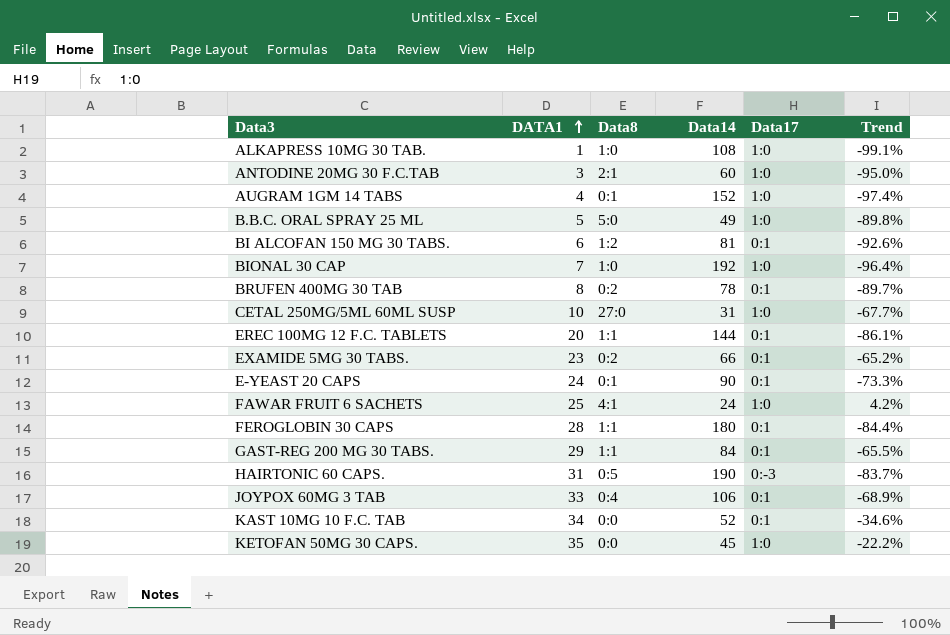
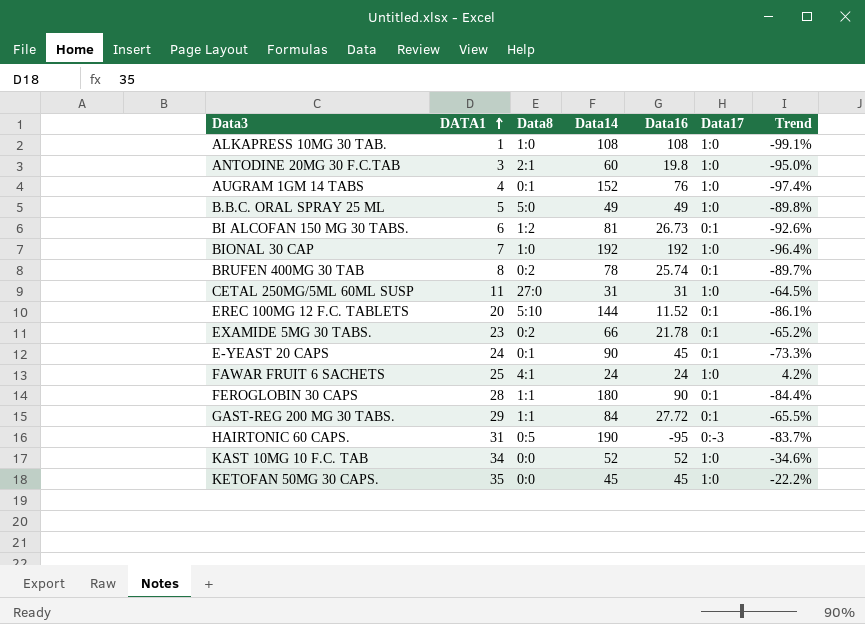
column Data16 | position: none -> 5
row JOYPOX 60MG 3 TAB: 33 | 0:4 | 106 | 0:1 | -68.9% -> none
CETAL 250MG/5ML 60ML SUSP | DATA1: 10 -> 11
CETAL 250MG/5ML 60ML SUSP | Trend: -67.7% -> -64.5%
EREC 100MG 12 F.C. TABLETS | Data8: 1:1 -> 5:10
KAST 10MG 10 F.C. TAB | Data17: 0:1 -> 1:0

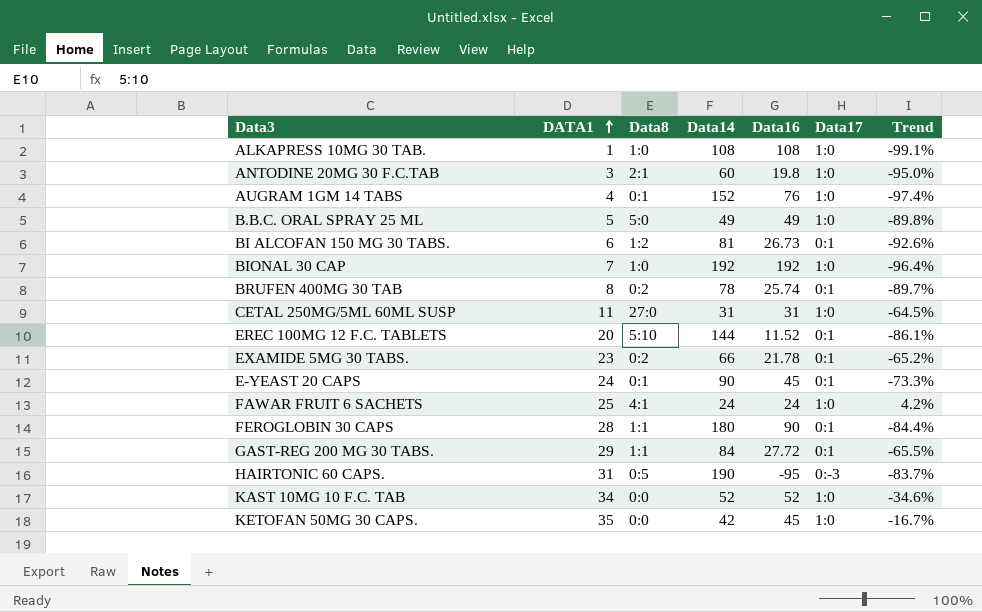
KETOFAN 50MG 30 CAPS. | Data14: 45 -> 42
KETOFAN 50MG 30 CAPS. | Trend: -22.2% -> -16.7%

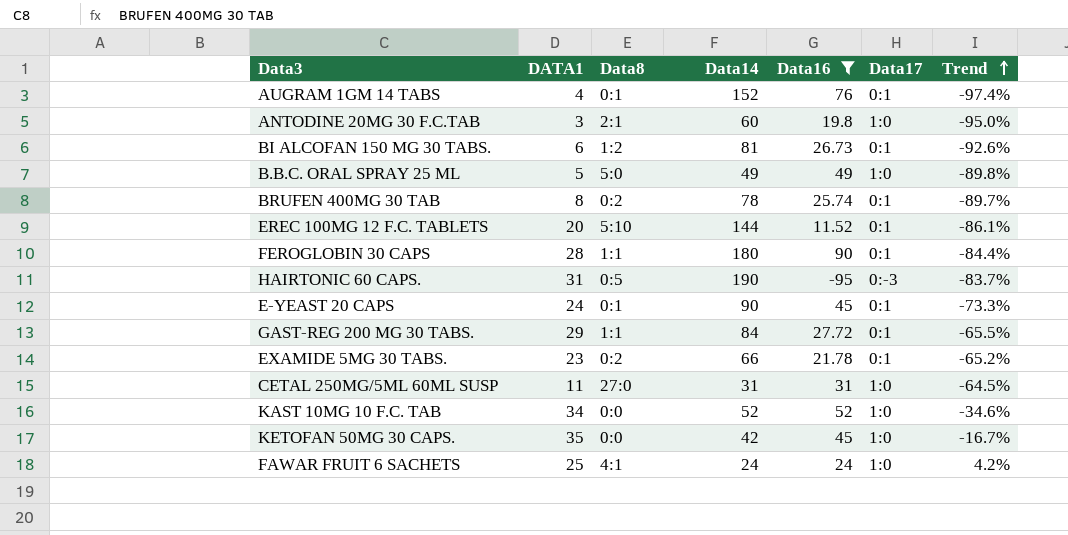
filter: none -> Data16 <= 90
row order: DATA1 ascending -> Trend ascending
AUGRAM 1GM 14 TABS | Data17: 1:0 -> 0:1

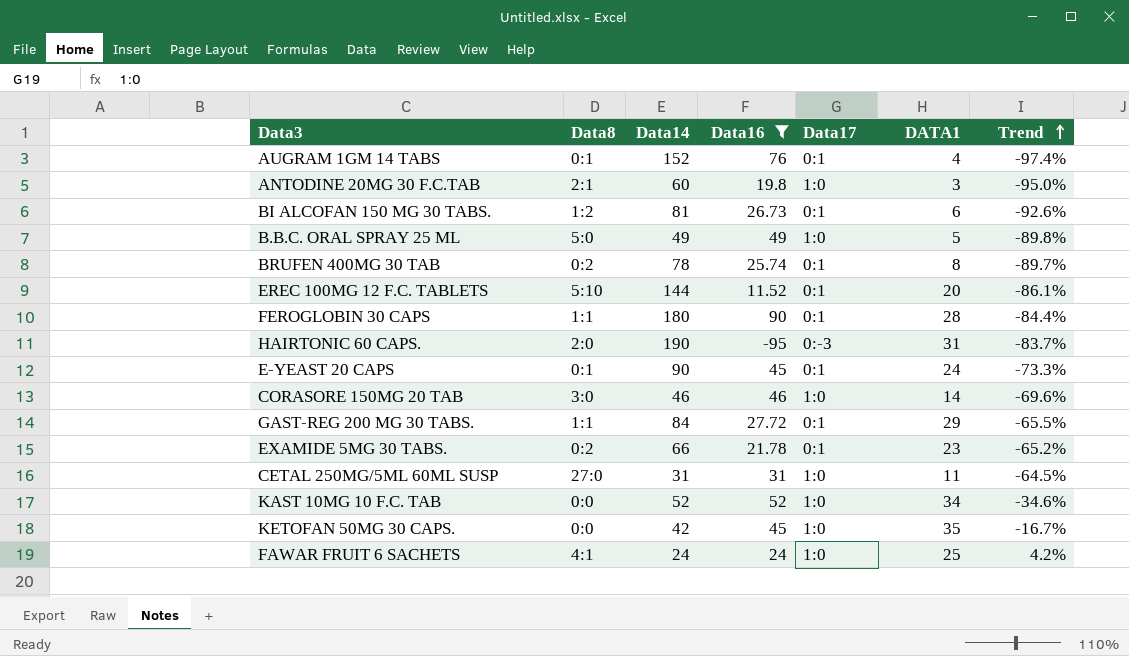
column DATA1 | position: 2 -> 6
HAIRTONIC 60 CAPS. | Data8: 0:5 -> 2:0
row CORASORE 150MG 20 TAB: none -> 3:0 | 46 | 46 | 1:0 | 14 | -69.6%

